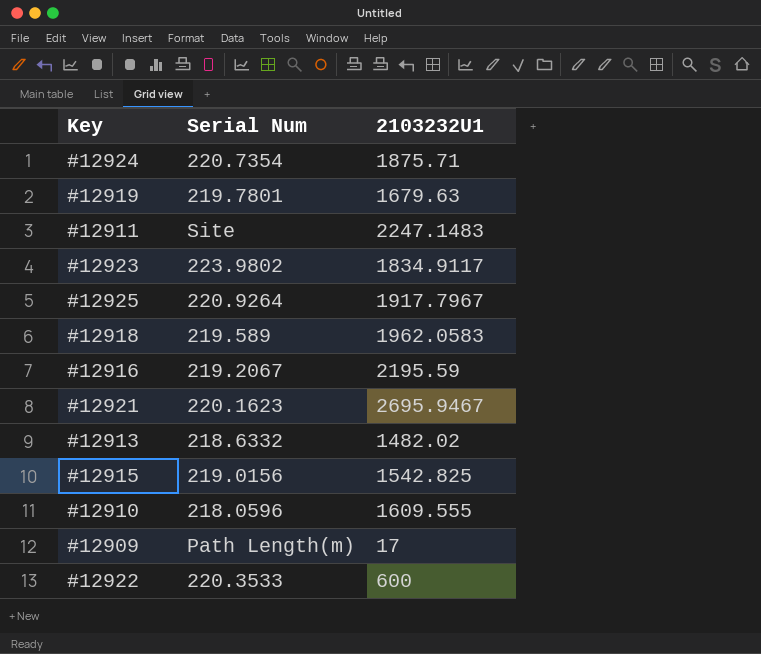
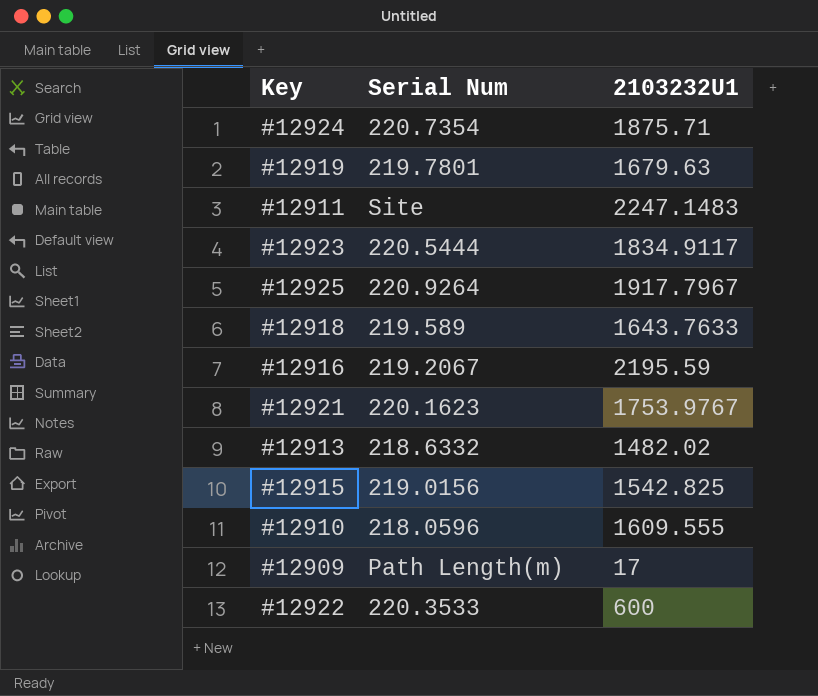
#12923 | Serial Num: 223.9802 -> 220.5444
#12918 | 2103232U1: 1962.0583 -> 1643.7633
#12921 | 2103232U1: 2695.9467 -> 1753.9767

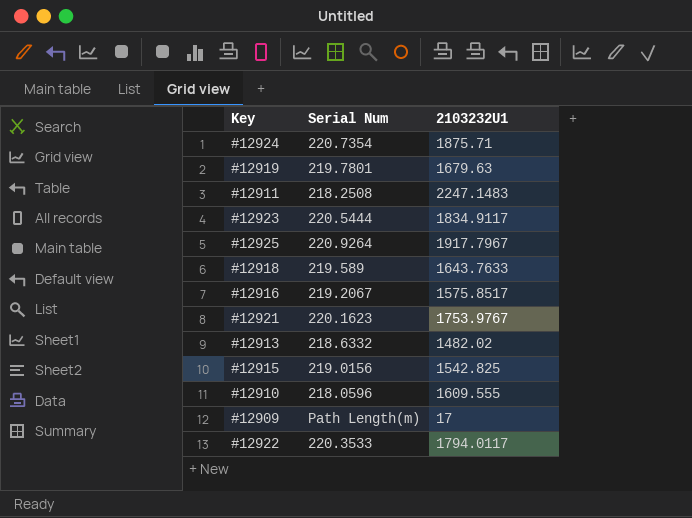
#12911 | Serial Num: Site -> 218.2508
#12916 | 2103232U1: 2195.59 -> 1575.8517
#12922 | 2103232U1: 600 -> 1794.0117

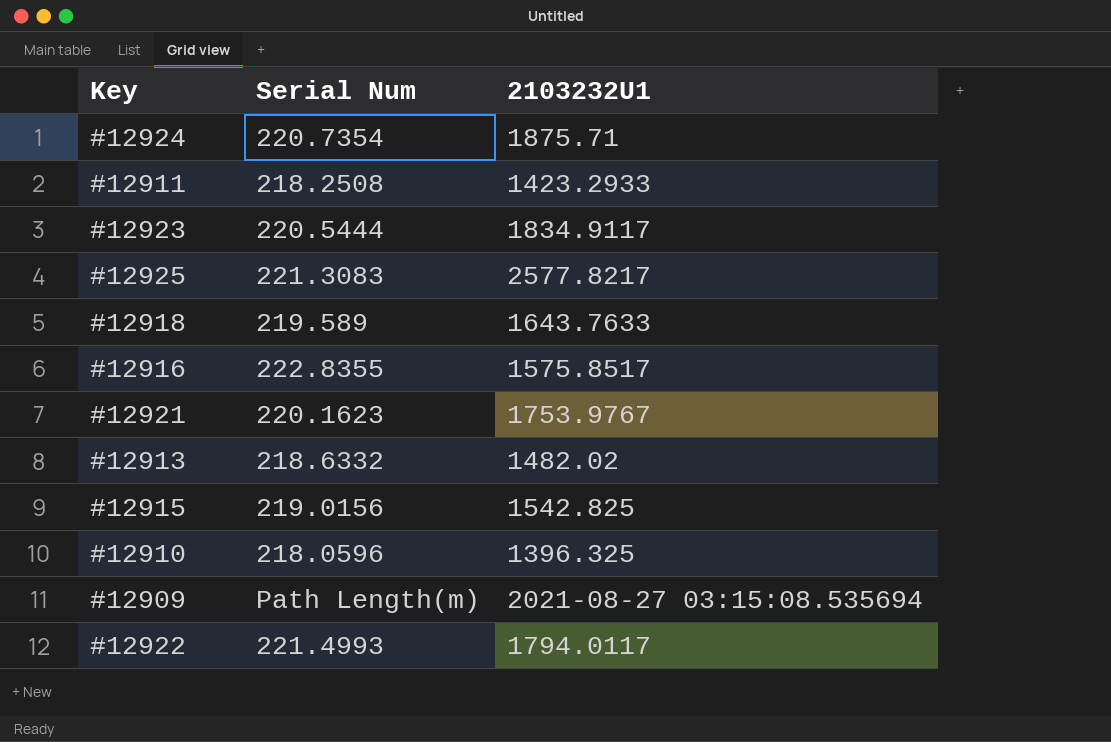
row #12919: 219.7801 | 1679.63 -> none
#12911 | 2103232U1: 2247.1483 -> 1423.2933
#12925 | Serial Num: 220.9264 -> 221.3083
#12925 | 2103232U1: 1917.7967 -> 2577.8217
#12916 | Serial Num: 219.2067 -> 222.8355
#12910 | 2103232U1: 1609.555 -> 1396.325
#12909 | 2103232U1: 17 -> 2021-08-27 03:15:08.535694
#12922 | Serial Num: 220.3533 -> 221.4993

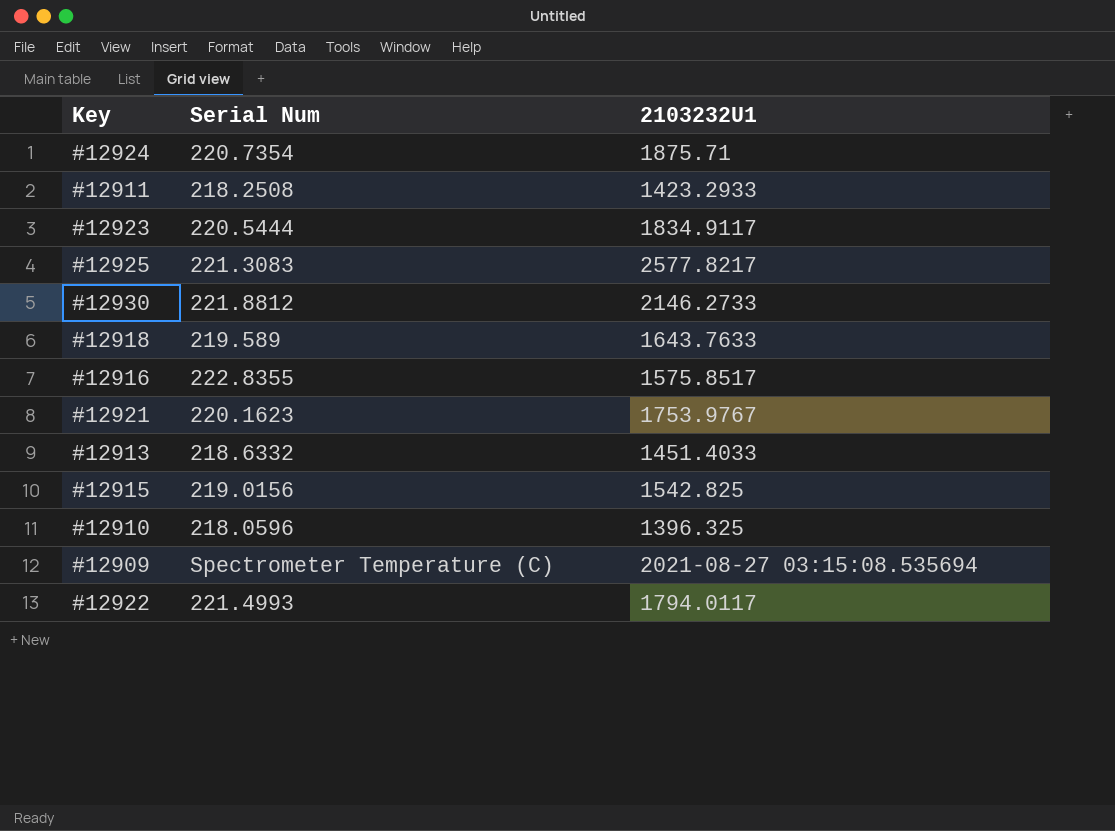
row #12930: none -> 221.8812 | 2146.2733
#12913 | 2103232U1: 1482.02 -> 1451.4033
#12909 | Serial Num: Path Length(m) -> Spectrometer Temperature (C)

